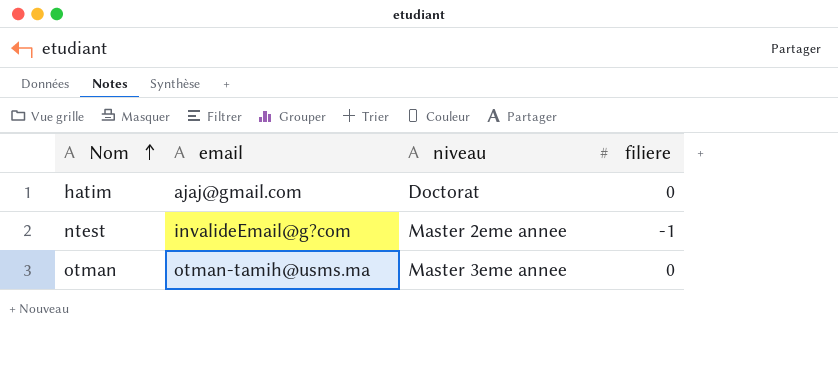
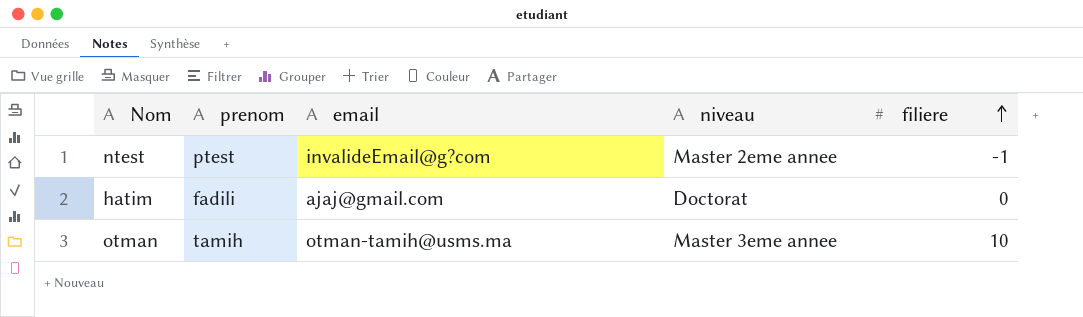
row order: Nom ascending -> filiere ascending
column prenom | position: none -> 2
otman | filiere: 0 -> 10

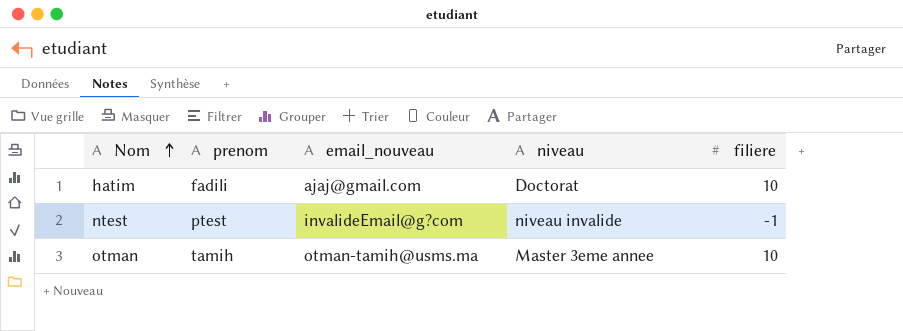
row order: filiere ascending -> Nom ascending
column name: email -> email_nouveau
hatim | filiere: 0 -> 10
ntest | niveau: Master 2eme annee -> niveau invalide

